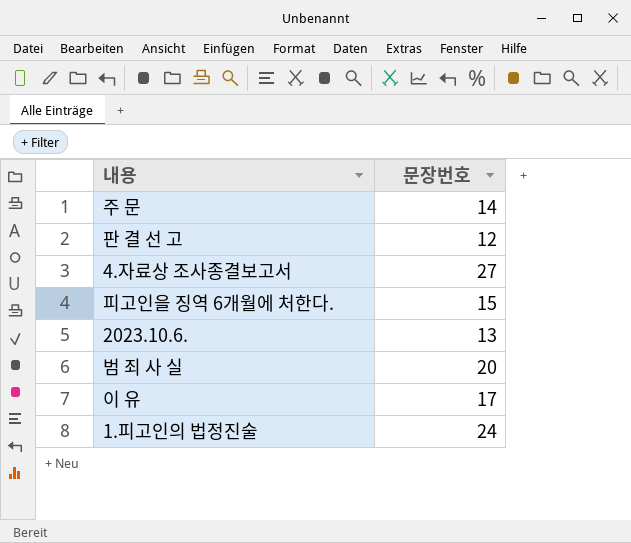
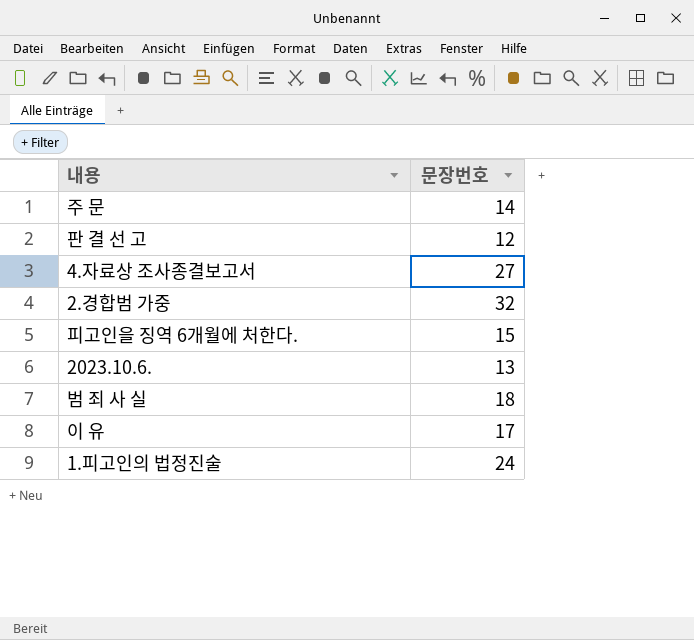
row 2.경합범 가중: none -> 32
범 죄 사 실 | 문장번호: 20 -> 18

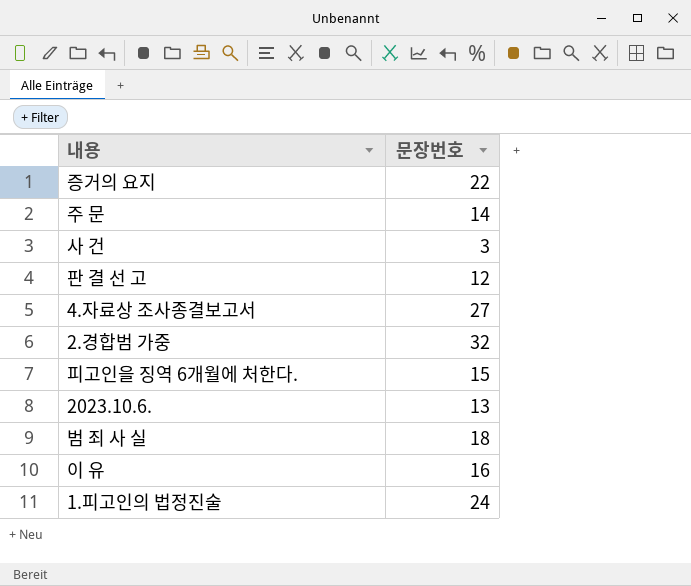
row 증거의 요지: none -> 22
row 사 건: none -> 3
이 유 | 문장번호: 17 -> 16

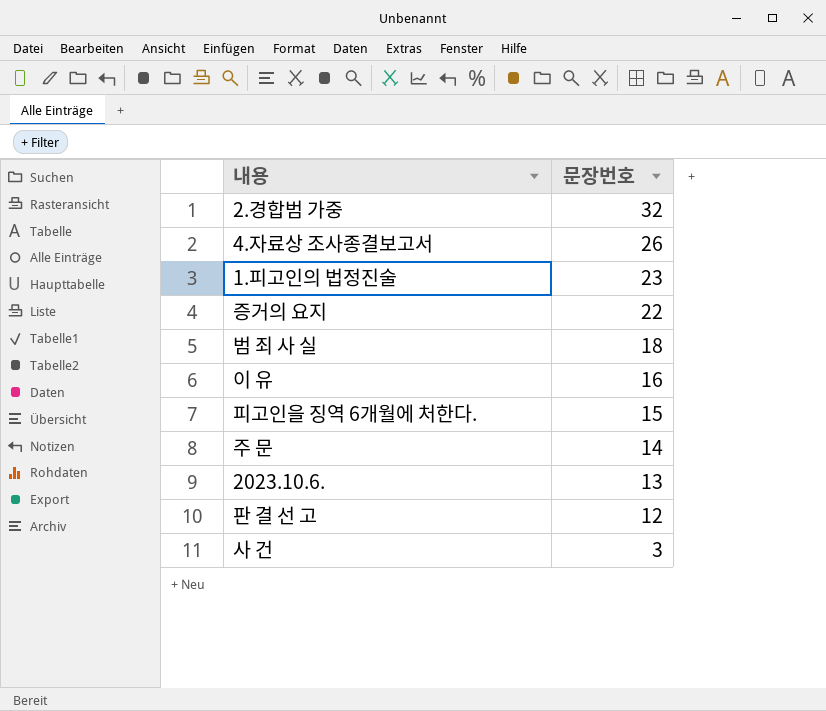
row order: none -> 문장번호 descending
4.자료상 조사종결보고서 | 문장번호: 27 -> 26
1.피고인의 법정진술 | 문장번호: 24 -> 23

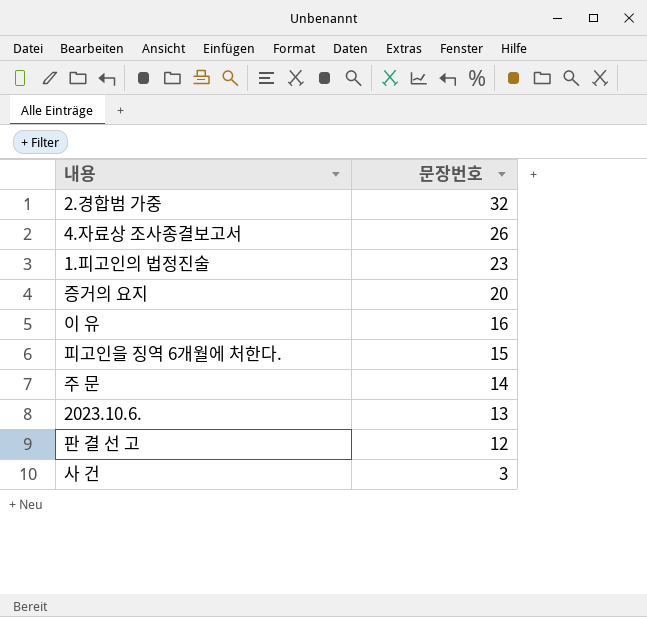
row 범 죄 사 실: 18 -> none
증거의 요지 | 문장번호: 22 -> 20

